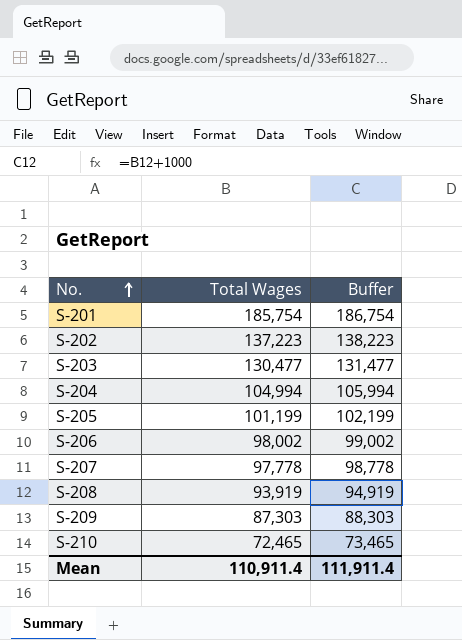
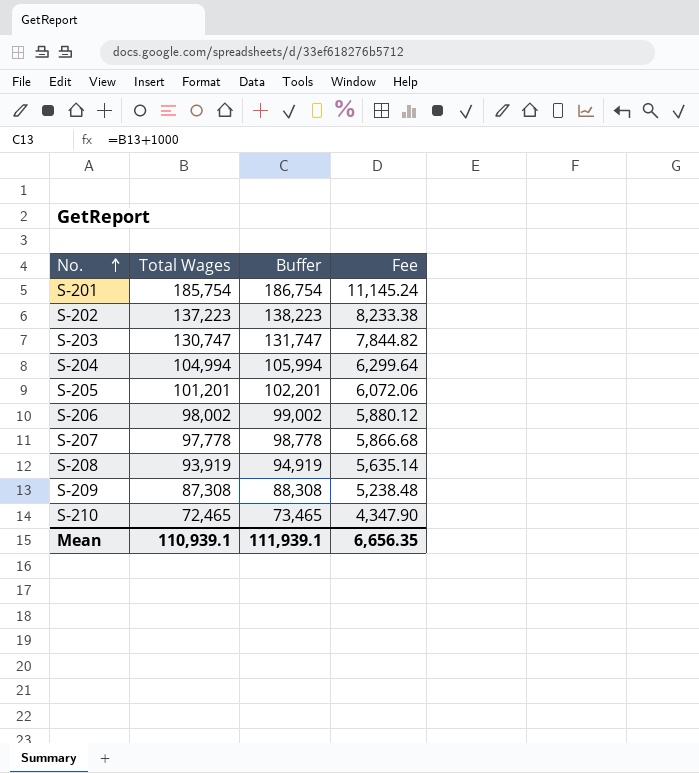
column Fee | formula: none -> [Total Wages] * 0.06
S-203 | Total Wages: 130,477 -> 130,747
S-203 | Buffer: 131,477 -> 131,747
S-205 | Total Wages: 101,199 -> 101,201
S-205 | Buffer: 102,199 -> 102,201
S-209 | Total Wages: 87,303 -> 87,308
S-209 | Buffer: 88,303 -> 88,308
Mean | Total Wages: 110,911.4 -> 110,939.1
Mean | Buffer: 111,911.4 -> 111,939.1

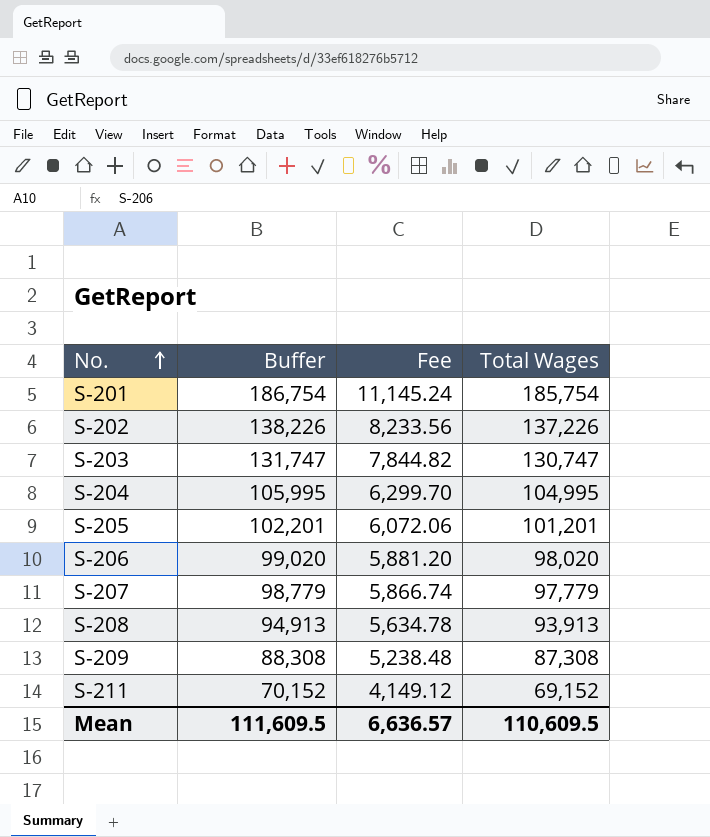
column Total Wages | position: 2 -> 4
row S-210: 72,465 | 73,465 | 4,347.90 -> none
S-202 | Buffer: 138,223 -> 138,226
S-202 | Fee: 8,233.38 -> 8,233.56
S-202 | Total Wages: 137,223 -> 137,226
S-204 | Buffer: 105,994 -> 105,995
S-204 | Fee: 6,299.64 -> 6,299.70
S-204 | Total Wages: 104,994 -> 104,995
S-206 | Buffer: 99,002 -> 99,020
S-206 | Fee: 5,880.12 -> 5,881.20
S-206 | Total Wages: 98,002 -> 98,020
S-207 | Buffer: 98,778 -> 98,779
S-207 | Fee: 5,866.68 -> 5,866.74
S-207 | Total Wages: 97,778 -> 97,779
S-208 | Buffer: 94,919 -> 94,913
S-208 | Fee: 5,635.14 -> 5,634.78
S-208 | Total Wages: 93,919 -> 93,913
row S-211: none -> 70,152 | 4,149.12 | 69,152
Mean | Buffer: 111,939.1 -> 111,609.5
Mean | Fee: 6,656.35 -> 6,636.57
Mean | Total Wages: 110,939.1 -> 110,609.5

